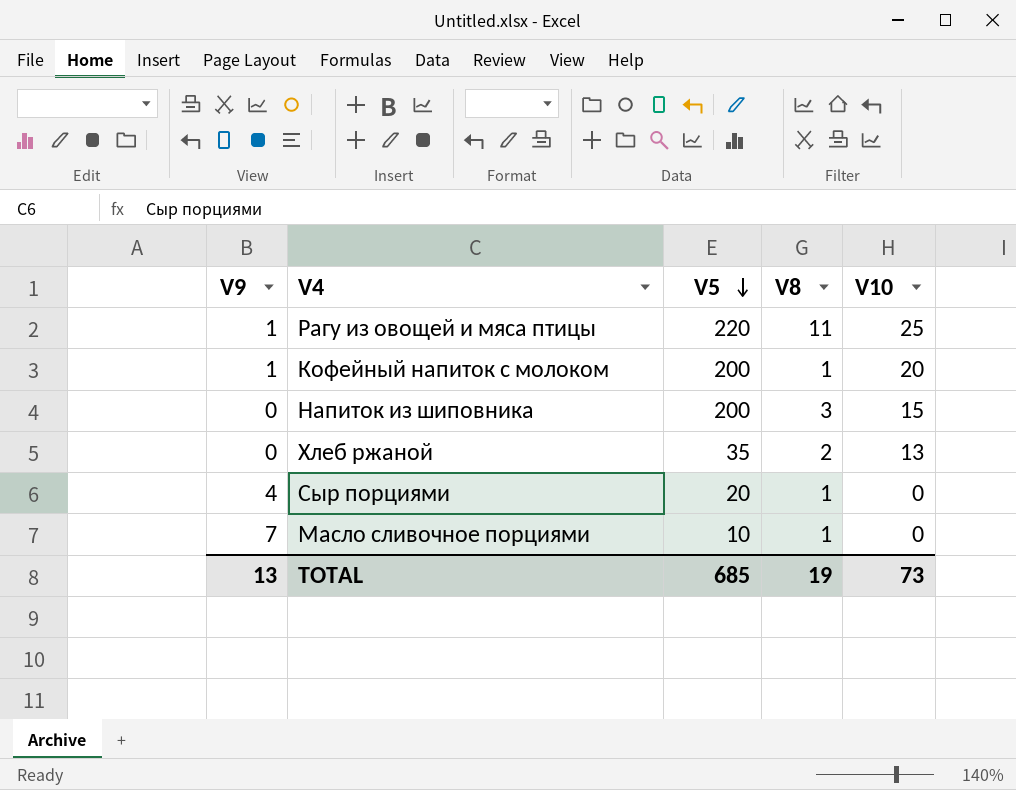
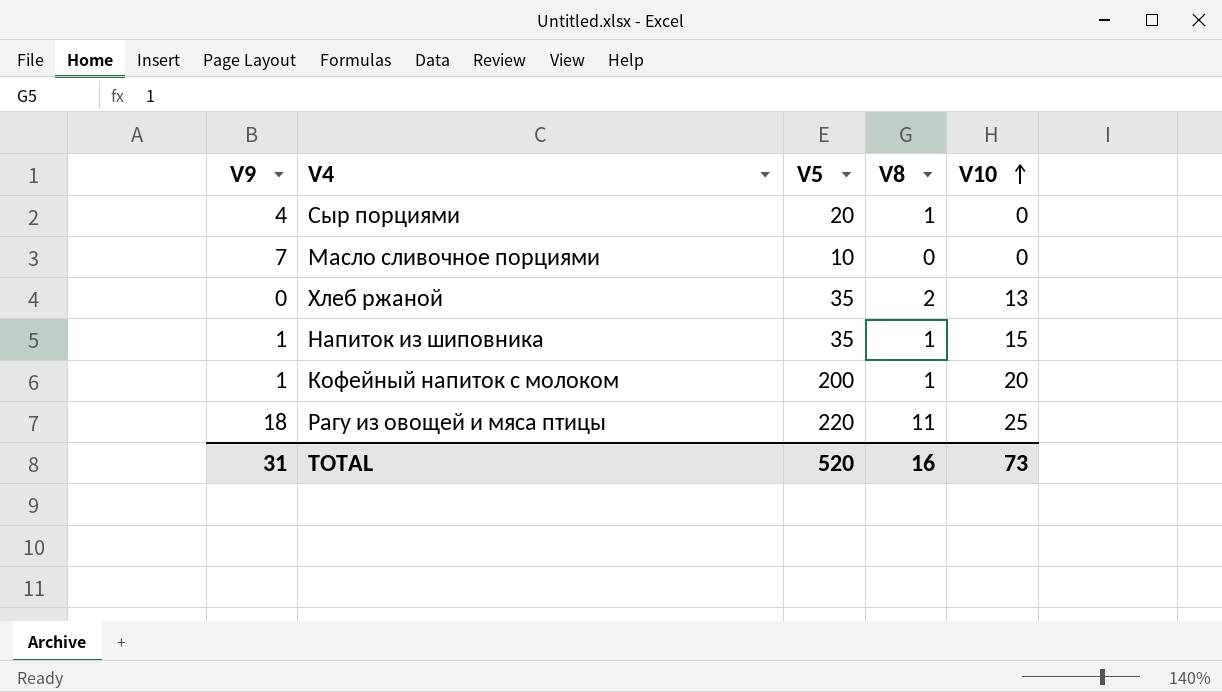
row order: V5 descending -> V10 ascending
Масло сливочное порциями | V8: 1 -> 0
Напиток из шиповника | V9: 0 -> 1
Напиток из шиповника | V5: 200 -> 35
Напиток из шиповника | V8: 3 -> 1
Рагу из овощей и мяса птицы | V9: 1 -> 18
TOTAL | V9: 13 -> 31
TOTAL | V5: 685 -> 520
TOTAL | V8: 19 -> 16

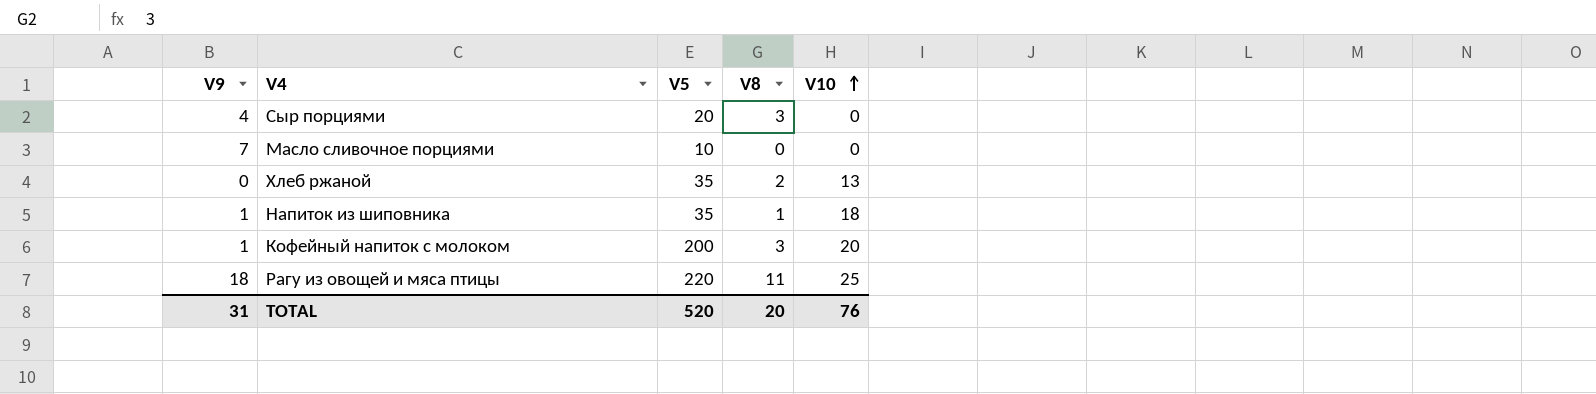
Сыр порциями | V8: 1 -> 3
Напиток из шиповника | V10: 15 -> 18
Кофейный напиток с молоком | V8: 1 -> 3
TOTAL | V8: 16 -> 20
TOTAL | V10: 73 -> 76

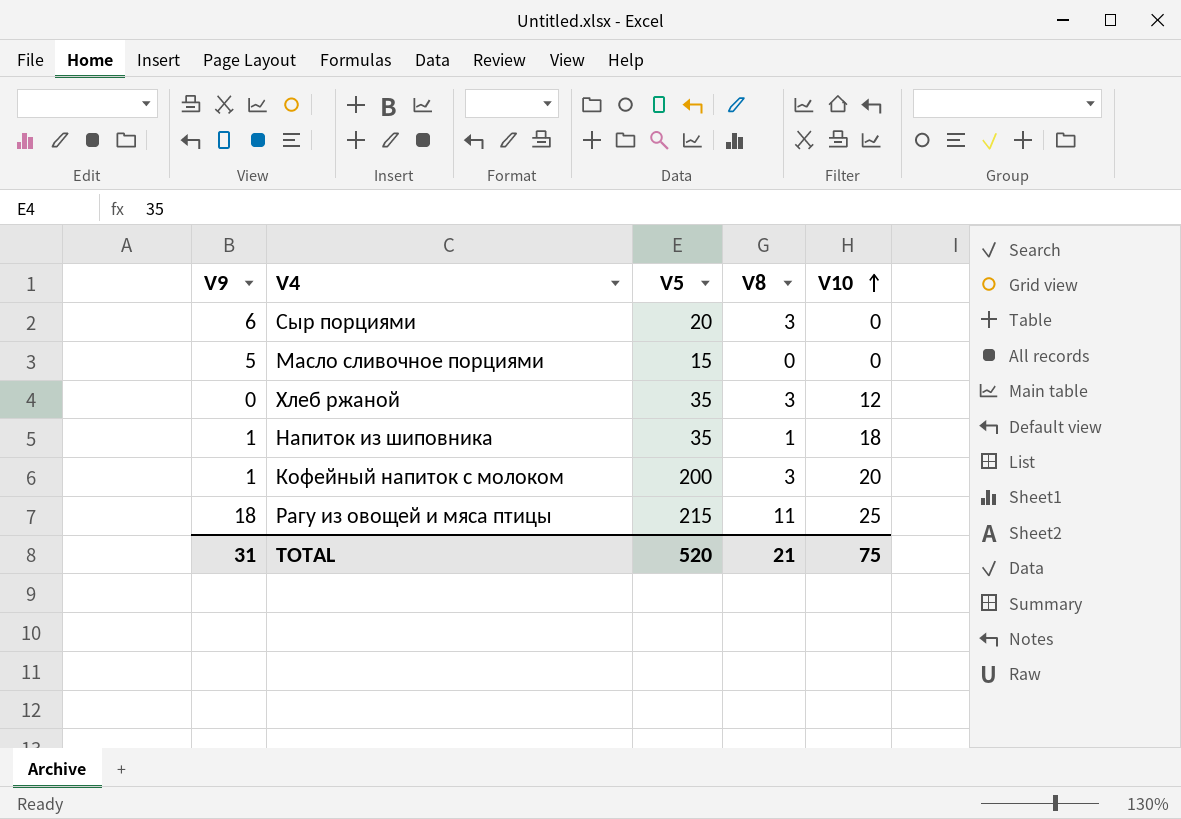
Сыр порциями | V9: 4 -> 6
Масло сливочное порциями | V9: 7 -> 5
Масло сливочное порциями | V5: 10 -> 15
Хлеб ржаной | V8: 2 -> 3
Хлеб ржаной | V10: 13 -> 12
Рагу из овощей и мяса птицы | V5: 220 -> 215
TOTAL | V8: 20 -> 21
TOTAL | V10: 76 -> 75

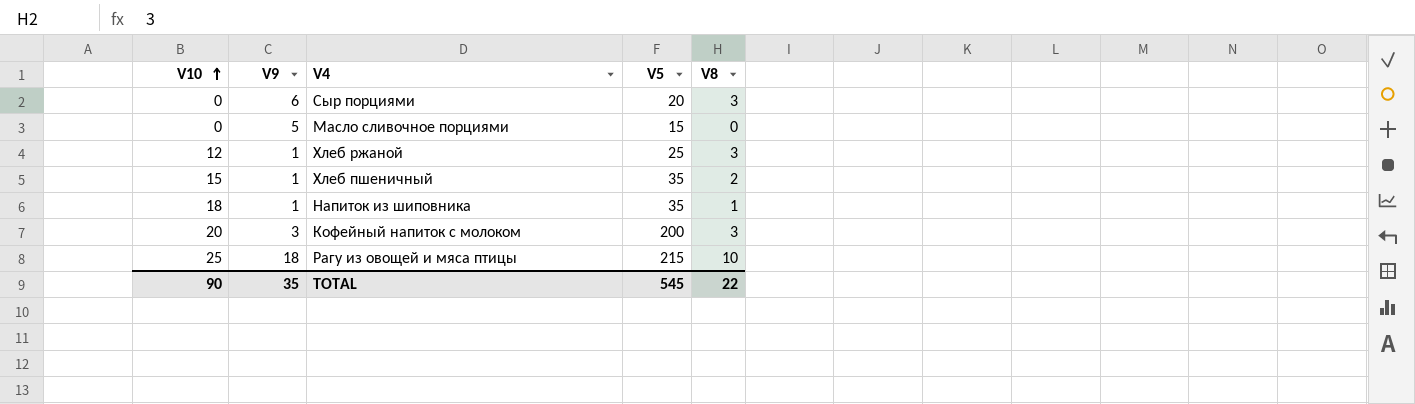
column V10 | position: 5 -> 1
Хлеб ржаной | V9: 0 -> 1
Хлеб ржаной | V5: 35 -> 25
row Хлеб пшеничный: none -> 15 | 1 | 35 | 2
Кофейный напиток с молоком | V9: 1 -> 3
Рагу из овощей и мяса птицы | V8: 11 -> 10
TOTAL | V10: 75 -> 90
TOTAL | V9: 31 -> 35
TOTAL | V5: 520 -> 545
TOTAL | V8: 21 -> 22

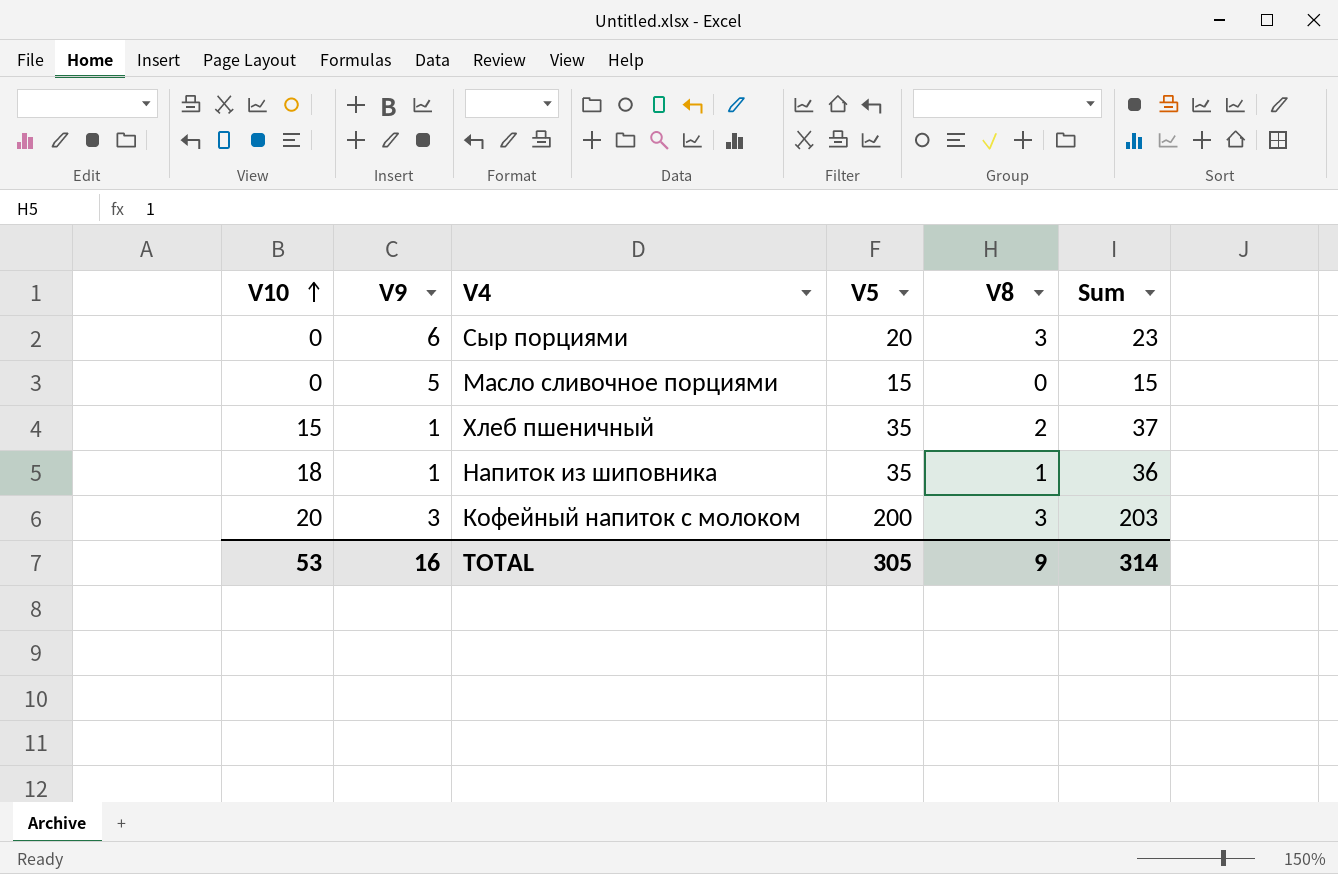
column Sum | formula: none -> [V5] + [V8]
row Хлеб ржаной: 12 | 1 | 25 | 3 -> none
row Рагу из овощей и мяса птицы: 25 | 18 | 215 | 10 -> none
TOTAL | V10: 90 -> 53
TOTAL | V9: 35 -> 16
TOTAL | V5: 545 -> 305
TOTAL | V8: 22 -> 9

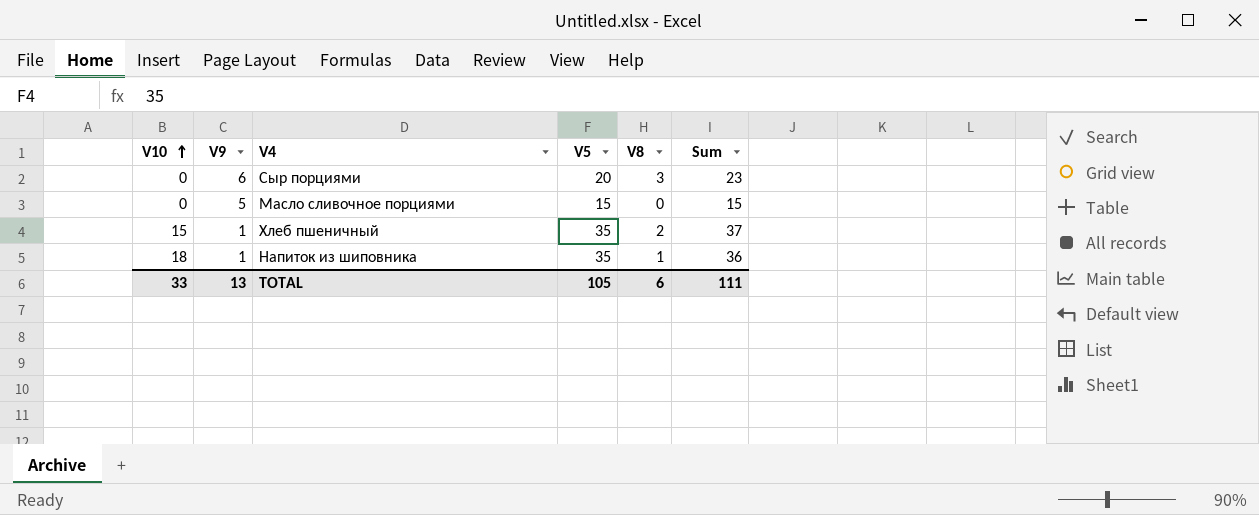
row Кофейный напиток с молоком: 20 | 3 | 200 | 3 | 203 -> none
TOTAL | V10: 53 -> 33
TOTAL | V9: 16 -> 13
TOTAL | V5: 305 -> 105
TOTAL | V8: 9 -> 6
TOTAL | Sum: 314 -> 111

